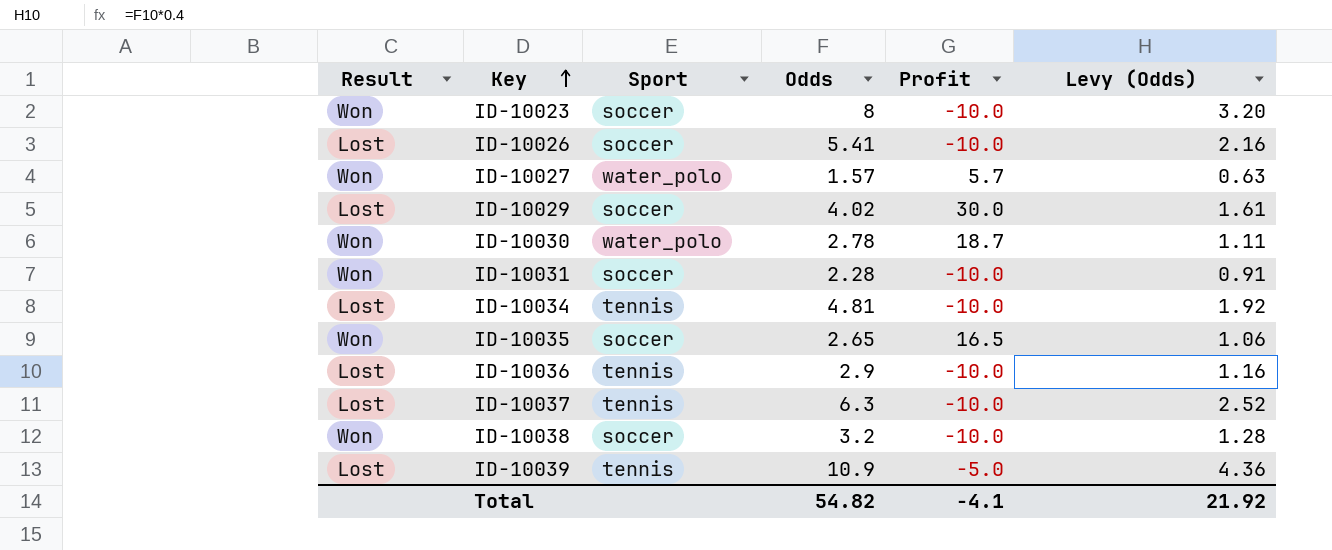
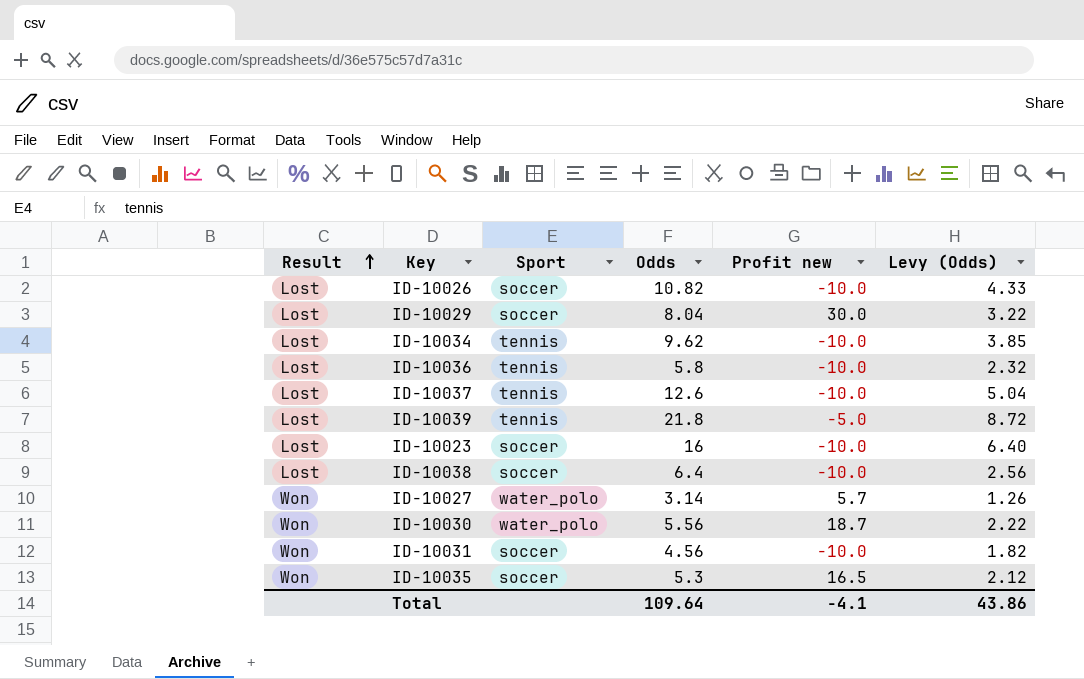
row order: Key ascending -> Result ascending
column name: Profit -> Profit new
ID-10026 | Odds: 5.41 -> 10.82
ID-10026 | Levy (Odds): 2.16 -> 4.33
ID-10029 | Odds: 4.02 -> 8.04
ID-10029 | Levy (Odds): 1.61 -> 3.22
ID-10034 | Odds: 4.81 -> 9.62
ID-10034 | Levy (Odds): 1.92 -> 3.85
ID-10036 | Odds: 2.9 -> 5.8
ID-10036 | Levy (Odds): 1.16 -> 2.32
ID-10037 | Odds: 6.3 -> 12.6
ID-10037 | Levy (Odds): 2.52 -> 5.04
ID-10039 | Odds: 10.9 -> 21.8
ID-10039 | Levy (Odds): 4.36 -> 8.72
ID-10023 | Result: Won -> Lost
ID-10023 | Odds: 8 -> 16
ID-10023 | Levy (Odds): 3.20 -> 6.40
ID-10038 | Result: Won -> Lost
ID-10038 | Odds: 3.2 -> 6.4
ID-10038 | Levy (Odds): 1.28 -> 2.56
ID-10027 | Odds: 1.57 -> 3.14
ID-10027 | Levy (Odds): 0.63 -> 1.26
ID-10030 | Odds: 2.78 -> 5.56
ID-10030 | Levy (Odds): 1.11 -> 2.22
ID-10031 | Odds: 2.28 -> 4.56
ID-10031 | Levy (Odds): 0.91 -> 1.82
ID-10035 | Odds: 2.65 -> 5.3
ID-10035 | Levy (Odds): 1.06 -> 2.12
Total | Odds: 54.82 -> 109.64
Total | Levy (Odds): 21.92 -> 43.86

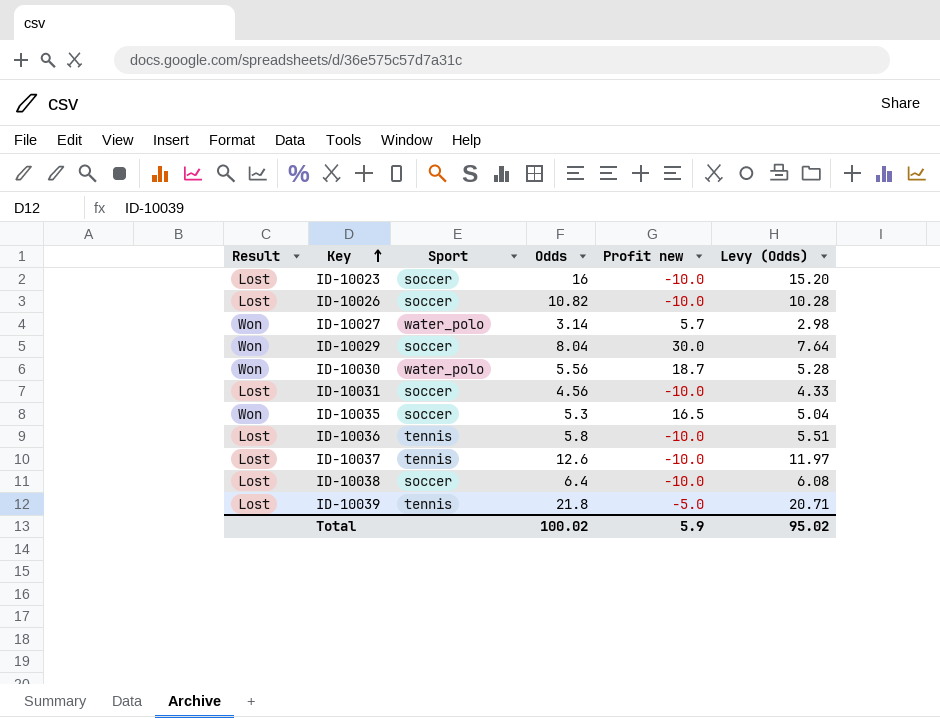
row order: Result ascending -> Key ascending
column Levy (Odds) | formula: [Odds] * 0.4 -> [Odds] * 0.95
row ID-10034: Lost | tennis | 9.62 | -10.0 | 3.85 -> none
ID-10029 | Result: Lost -> Won
ID-10031 | Result: Won -> Lost
Total | Odds: 109.64 -> 100.02
Total | Profit new: -4.1 -> 5.9
Total | Levy (Odds): 43.86 -> 95.02

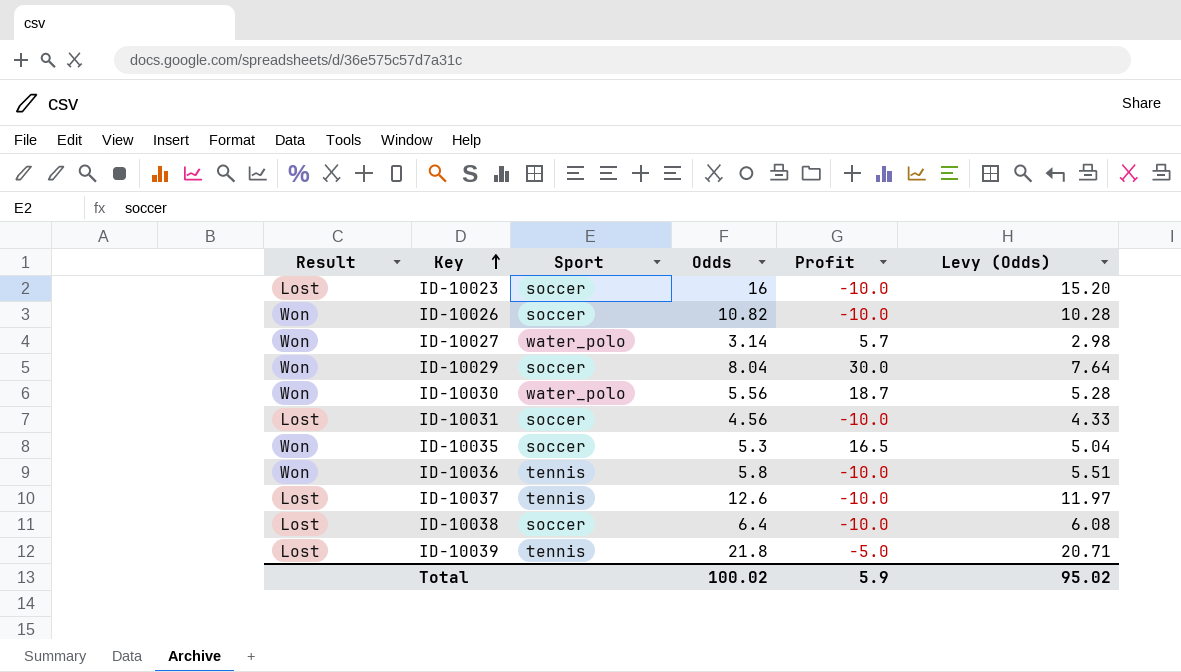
column name: Profit new -> Profit
ID-10026 | Result: Lost -> Won
ID-10036 | Result: Lost -> Won

